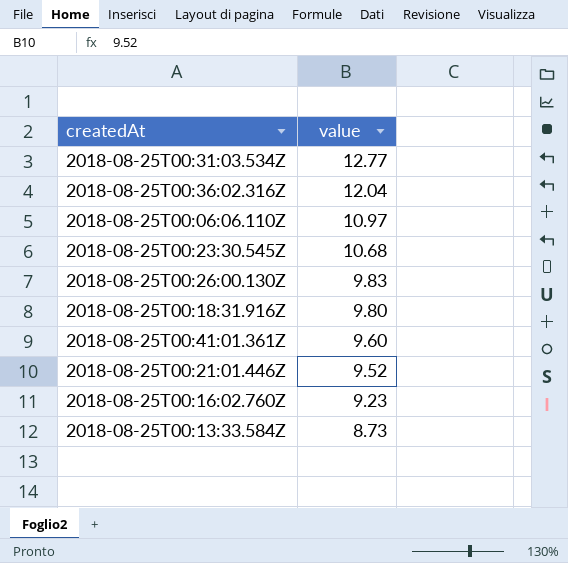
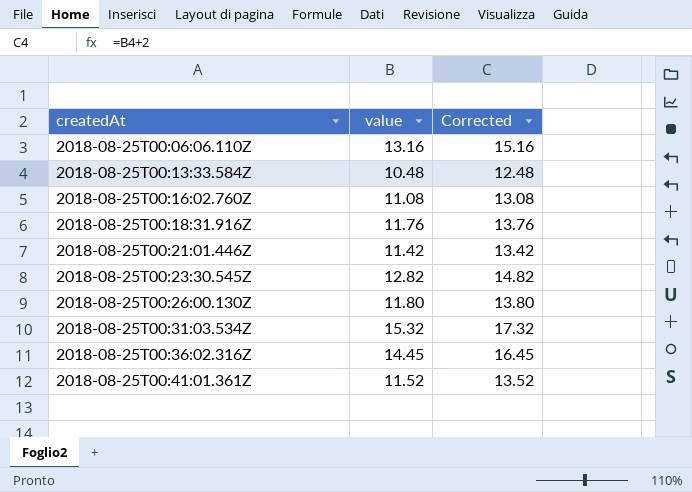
row order: value descending -> createdAt ascending
column Corrected | formula: none -> [value] + 2
2018-08-25T00:06:06.110Z | value: 10.97 -> 13.16
2018-08-25T00:13:33.584Z | value: 8.73 -> 10.48
2018-08-25T00:16:02.760Z | value: 9.23 -> 11.08
2018-08-25T00:18:31.916Z | value: 9.80 -> 11.76
2018-08-25T00:21:01.446Z | value: 9.52 -> 11.42
2018-08-25T00:23:30.545Z | value: 10.68 -> 12.82
2018-08-25T00:26:00.130Z | value: 9.83 -> 11.80
2018-08-25T00:31:03.534Z | value: 12.77 -> 15.32
2018-08-25T00:36:02.316Z | value: 12.04 -> 14.45
2018-08-25T00:41:01.361Z | value: 9.60 -> 11.52

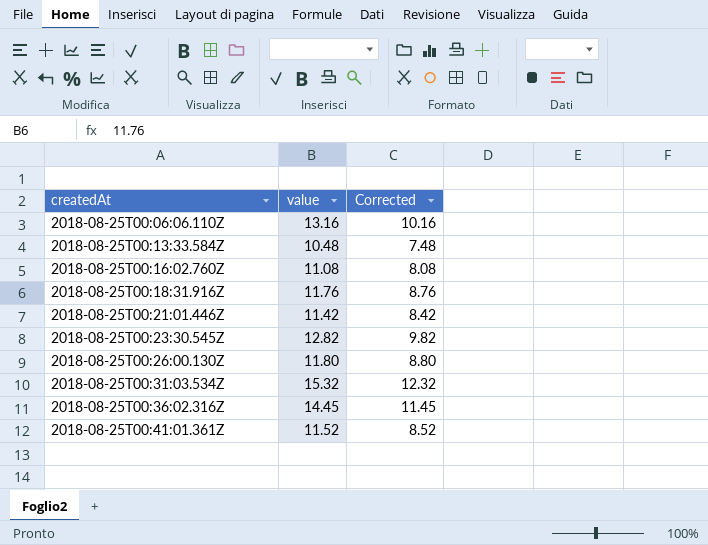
column Corrected | formula: [value] + 2 -> [value] - 3

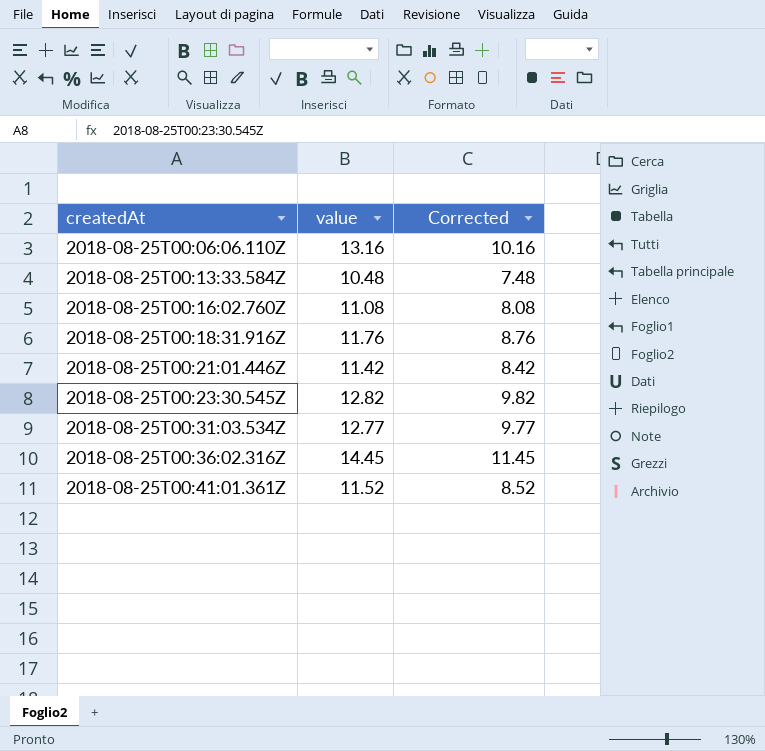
row 2018-08-25T00:26:00.130Z: 11.80 | 8.80 -> none
2018-08-25T00:31:03.534Z | value: 15.32 -> 12.77
2018-08-25T00:31:03.534Z | Corrected: 12.32 -> 9.77

